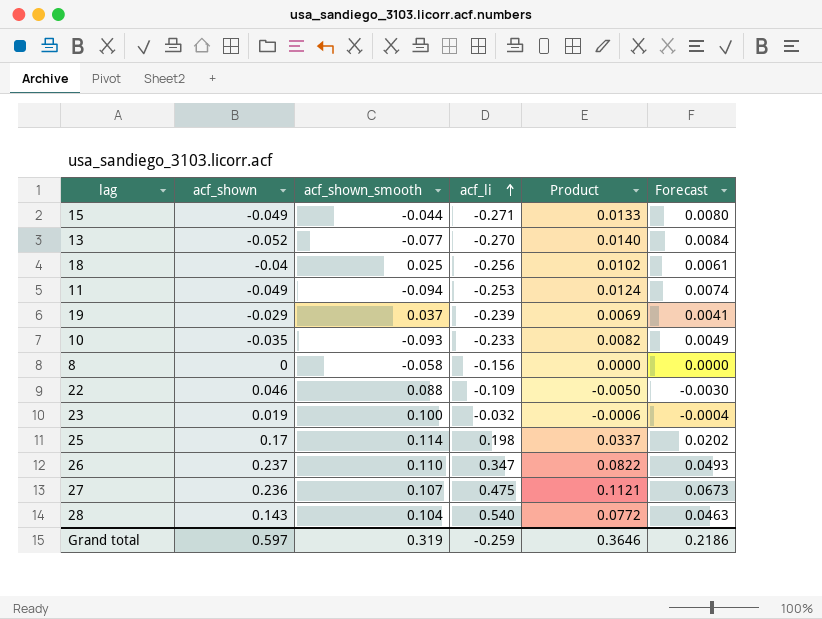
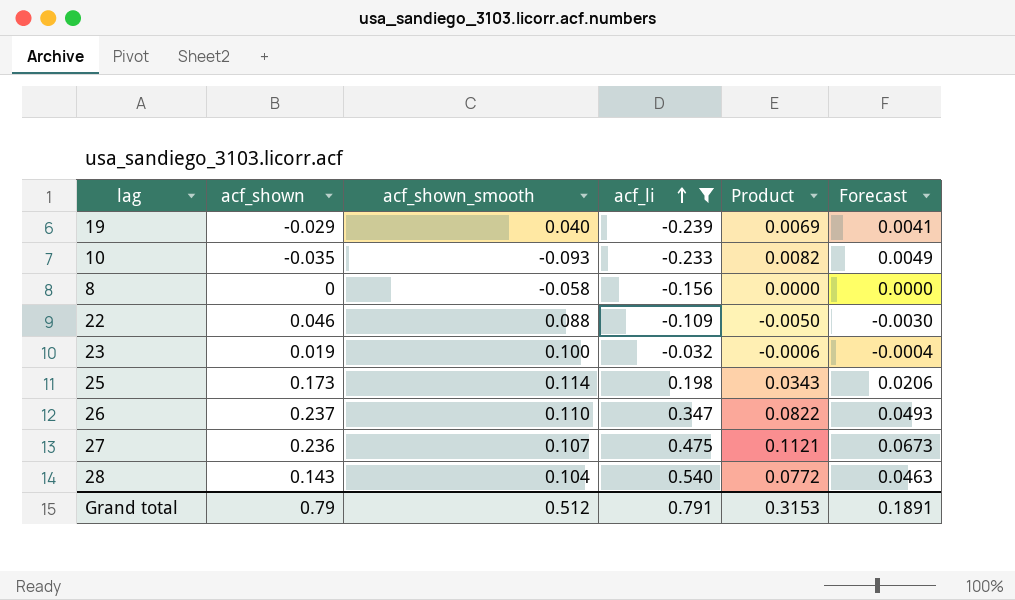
filter: none -> acf_li >= -0.239
19 | acf_shown_smooth: 0.037 -> 0.040
25 | acf_shown: 0.17 -> 0.173
25 | Product: 0.0337 -> 0.0343
25 | Forecast: 0.0202 -> 0.0206
Grand total | acf_shown: 0.597 -> 0.79
Grand total | acf_shown_smooth: 0.319 -> 0.512
Grand total | acf_li: -0.259 -> 0.791
Grand total | Product: 0.3646 -> 0.3153
Grand total | Forecast: 0.2186 -> 0.1891

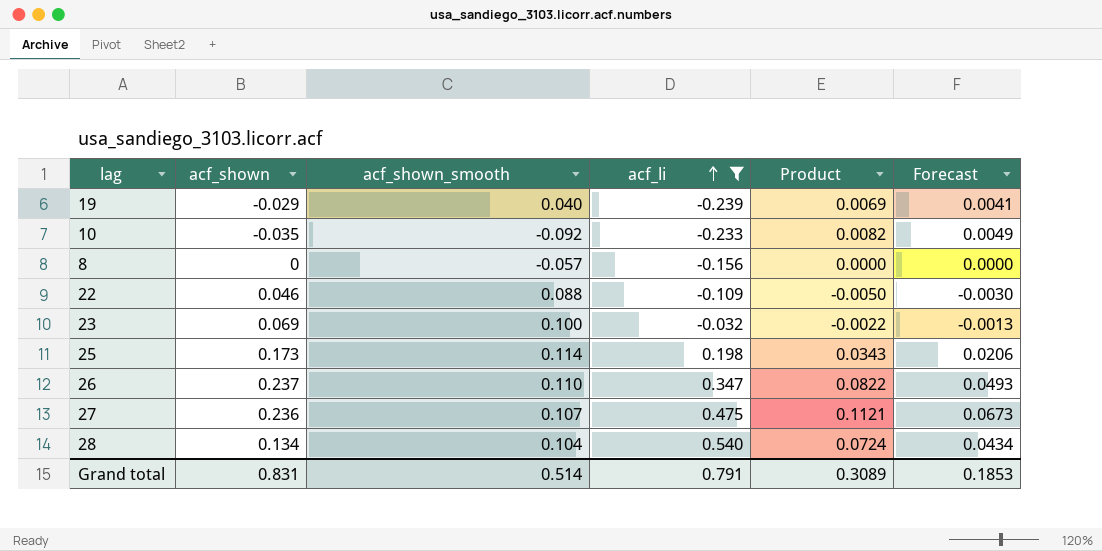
10 | acf_shown_smooth: -0.093 -> -0.092
8 | acf_shown_smooth: -0.058 -> -0.057
23 | acf_shown: 0.019 -> 0.069
23 | Product: -0.0006 -> -0.0022
23 | Forecast: -0.0004 -> -0.0013
28 | acf_shown: 0.143 -> 0.134
28 | Product: 0.0772 -> 0.0724
28 | Forecast: 0.0463 -> 0.0434
Grand total | acf_shown: 0.79 -> 0.831
Grand total | acf_shown_smooth: 0.512 -> 0.514
Grand total | Product: 0.3153 -> 0.3089
Grand total | Forecast: 0.1891 -> 0.1853

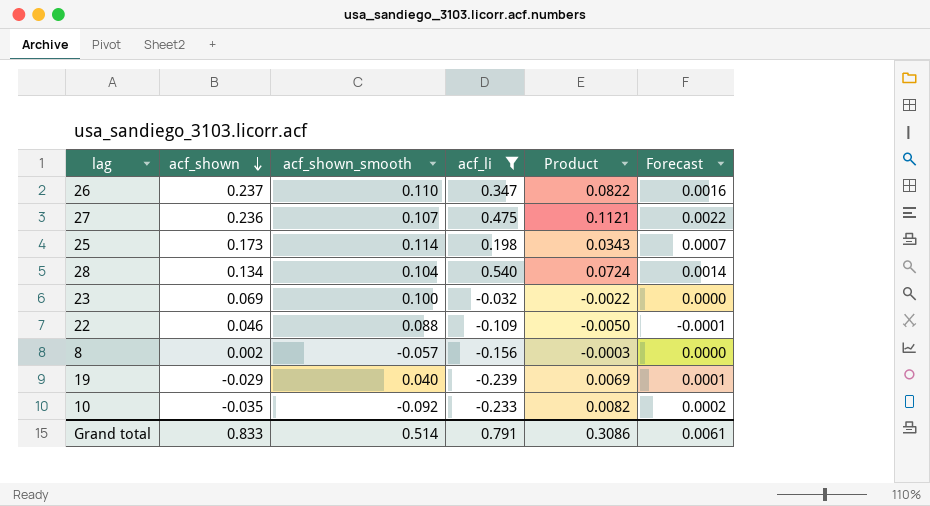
row order: acf_li ascending -> acf_shown descending
column Forecast | formula: [Product] * 0.6 -> [Product] * 0.02
8 | acf_shown: 0 -> 0.002
8 | Product: 0.0000 -> -0.0003
Grand total | acf_shown: 0.831 -> 0.833
Grand total | Product: 0.3089 -> 0.3086
Grand total | Forecast: 0.1853 -> 0.0061

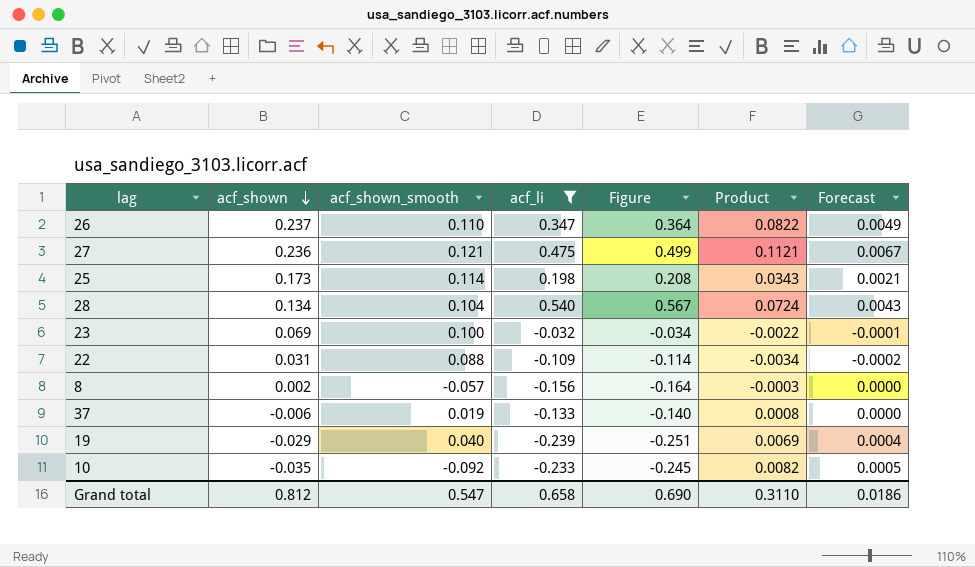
column Figure | formula: none -> [acf_li] * 1.05
column Forecast | formula: [Product] * 0.02 -> [Product] * 0.06
27 | acf_shown_smooth: 0.107 -> 0.121
22 | acf_shown: 0.046 -> 0.031
22 | Product: -0.0050 -> -0.0034
row 37: none -> -0.006 | 0.019 | -0.133 | -0.140 | 0.0008 | 0.0000
Grand total | acf_shown: 0.833 -> 0.812
Grand total | acf_shown_smooth: 0.514 -> 0.547
Grand total | acf_li: 0.791 -> 0.658
Grand total | Product: 0.3086 -> 0.3110
Grand total | Forecast: 0.0061 -> 0.0186

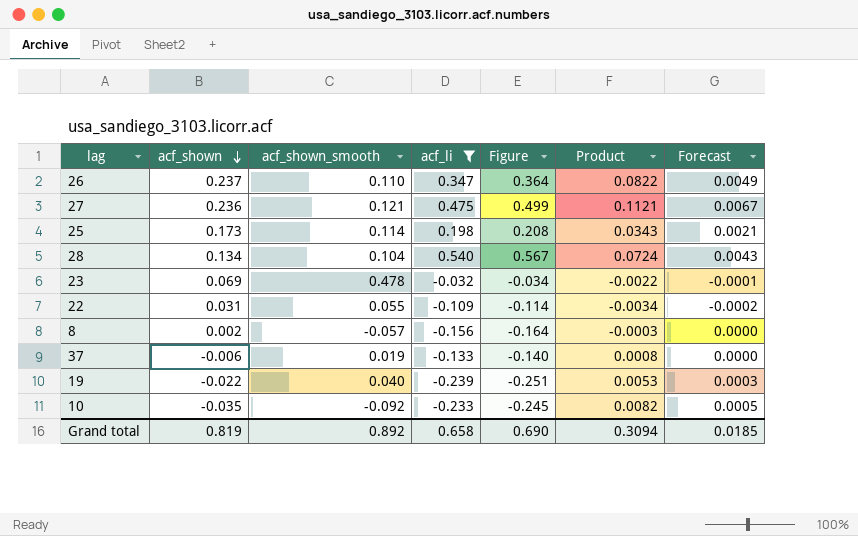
23 | acf_shown_smooth: 0.100 -> 0.478
22 | acf_shown_smooth: 0.088 -> 0.055
19 | acf_shown: -0.029 -> -0.022
19 | Product: 0.0069 -> 0.0053
19 | Forecast: 0.0004 -> 0.0003
Grand total | acf_shown: 0.812 -> 0.819
Grand total | acf_shown_smooth: 0.547 -> 0.892
Grand total | Product: 0.3110 -> 0.3094
Grand total | Forecast: 0.0186 -> 0.0185

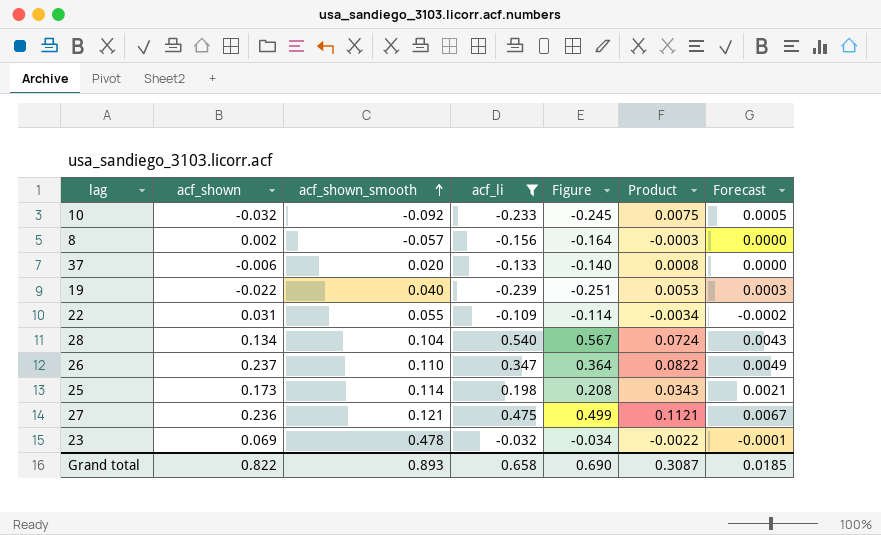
row order: acf_shown descending -> acf_shown_smooth ascending
10 | acf_shown: -0.035 -> -0.032
10 | Product: 0.0082 -> 0.0075
37 | acf_shown_smooth: 0.019 -> 0.020
Grand total | acf_shown: 0.819 -> 0.822
Grand total | acf_shown_smooth: 0.892 -> 0.893
Grand total | Product: 0.3094 -> 0.3087

